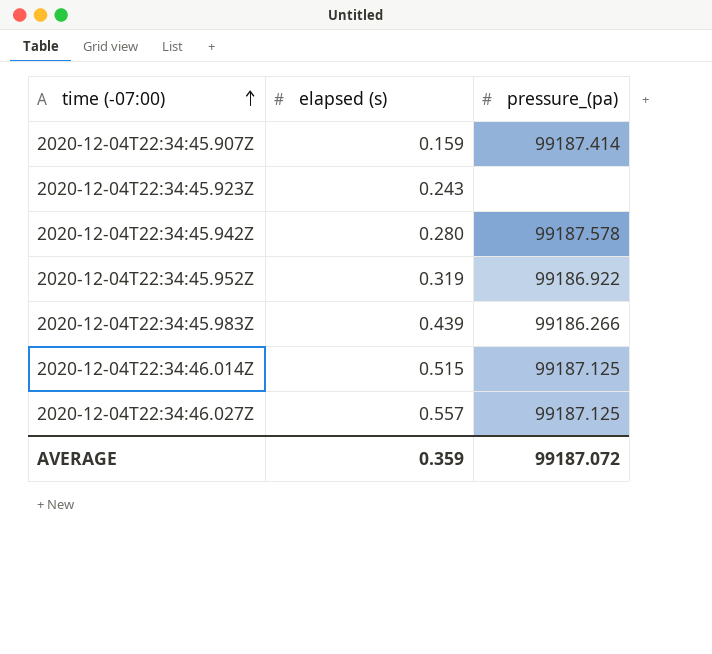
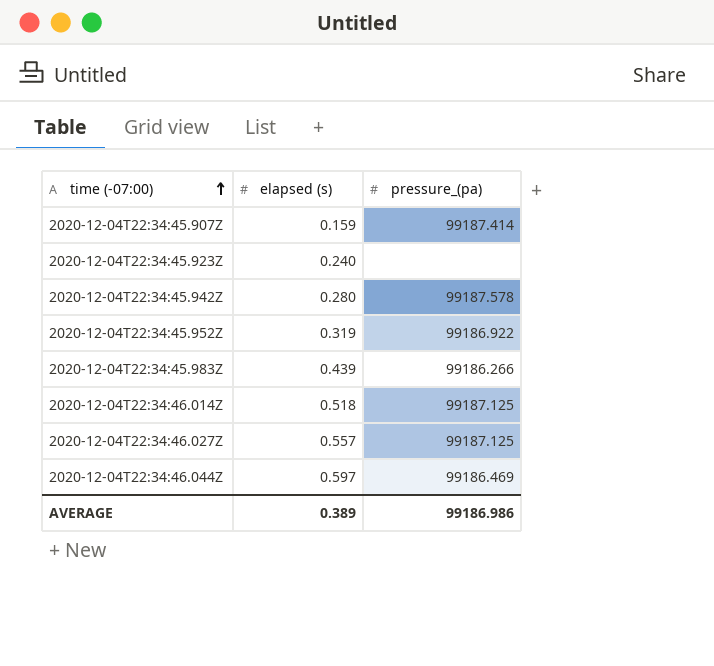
2020-12-04T22:34:45.923Z | elapsed (s): 0.243 -> 0.240
2020-12-04T22:34:46.014Z | elapsed (s): 0.515 -> 0.518
row 2020-12-04T22:34:46.044Z: none -> 0.597 | 99186.469
AVERAGE | elapsed (s): 0.359 -> 0.389
AVERAGE | pressure_(pa): 99187.072 -> 99186.986

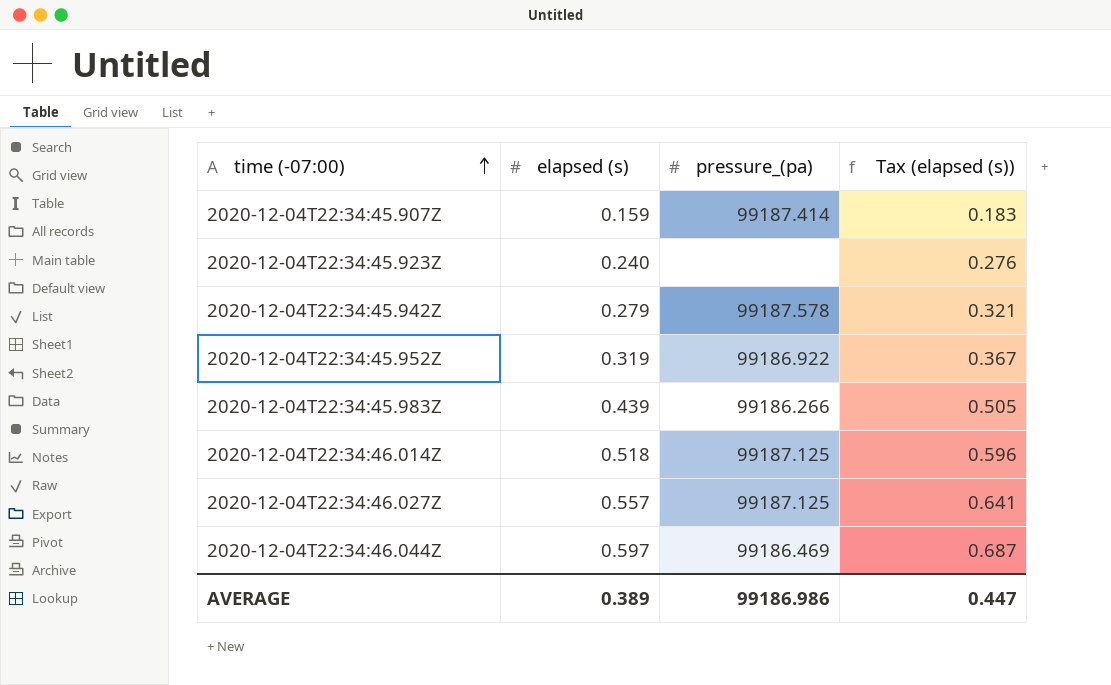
column Tax (elapsed (s)) | formula: none -> [elapsed (s)] * 1.15
2020-12-04T22:34:45.942Z | elapsed (s): 0.280 -> 0.279

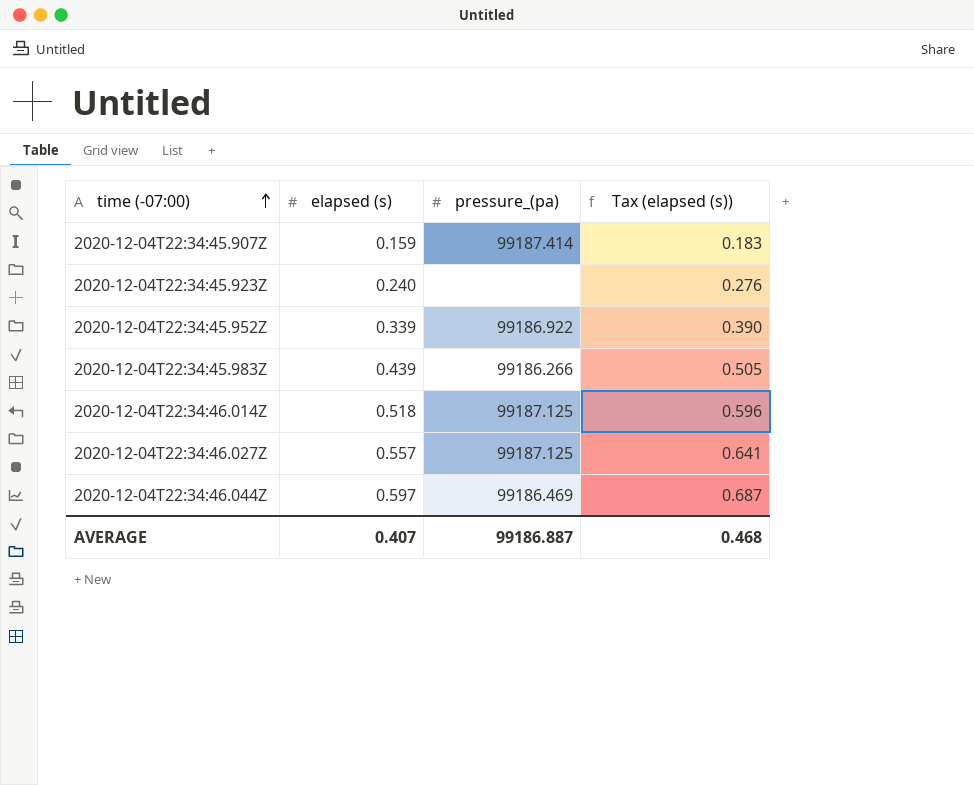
row 2020-12-04T22:34:45.942Z: 0.279 | 99187.578 | 0.321 -> none
2020-12-04T22:34:45.952Z | elapsed (s): 0.319 -> 0.339
2020-12-04T22:34:45.952Z | Tax (elapsed (s)): 0.367 -> 0.390
AVERAGE | elapsed (s): 0.389 -> 0.407
AVERAGE | pressure_(pa): 99186.986 -> 99186.887
AVERAGE | Tax (elapsed (s)): 0.447 -> 0.468

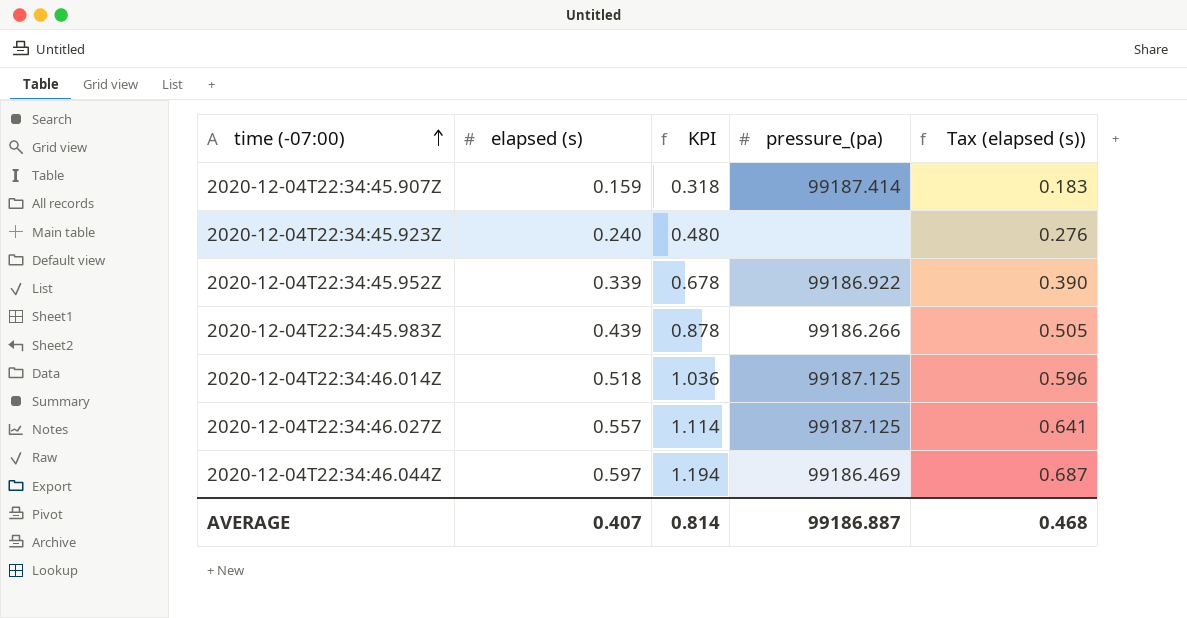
column KPI | formula: none -> [elapsed (s)] * 2

